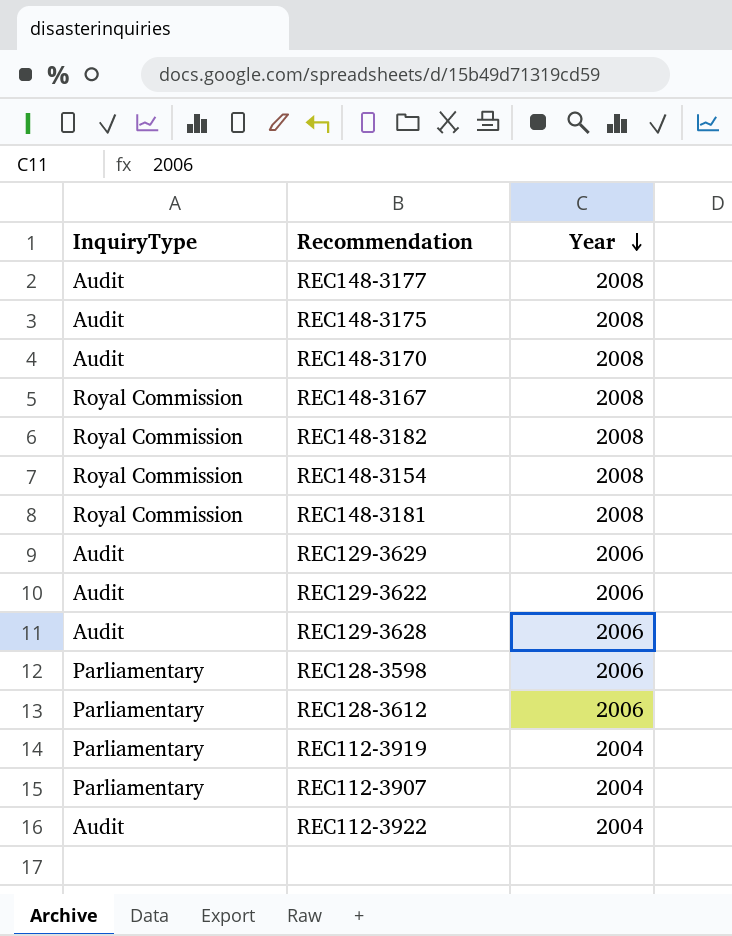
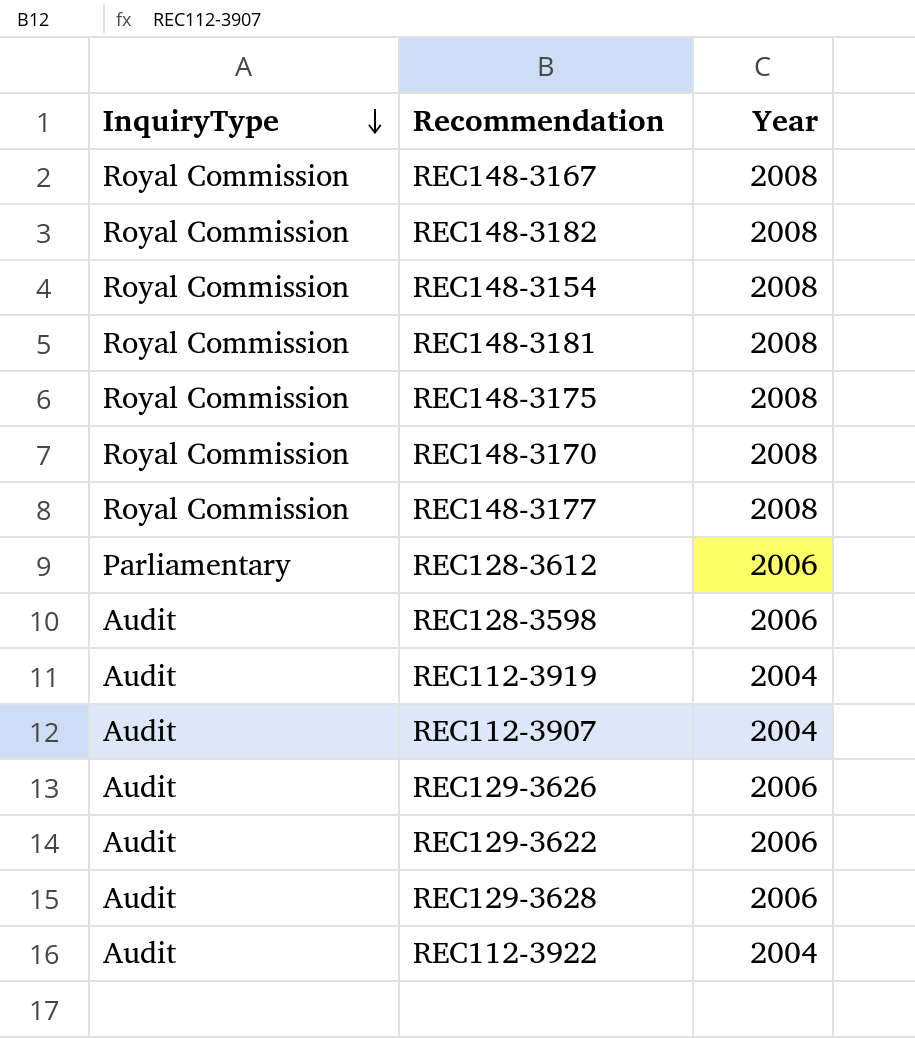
row order: Year descending -> InquiryType descending
row REC129-3629: Audit | 2006 -> none
REC148-3175 | InquiryType: Audit -> Royal Commission
REC148-3170 | InquiryType: Audit -> Royal Commission
REC148-3177 | InquiryType: Audit -> Royal Commission
REC128-3598 | InquiryType: Parliamentary -> Audit
REC112-3919 | InquiryType: Parliamentary -> Audit
REC112-3907 | InquiryType: Parliamentary -> Audit
row REC129-3626: none -> Audit | 2006

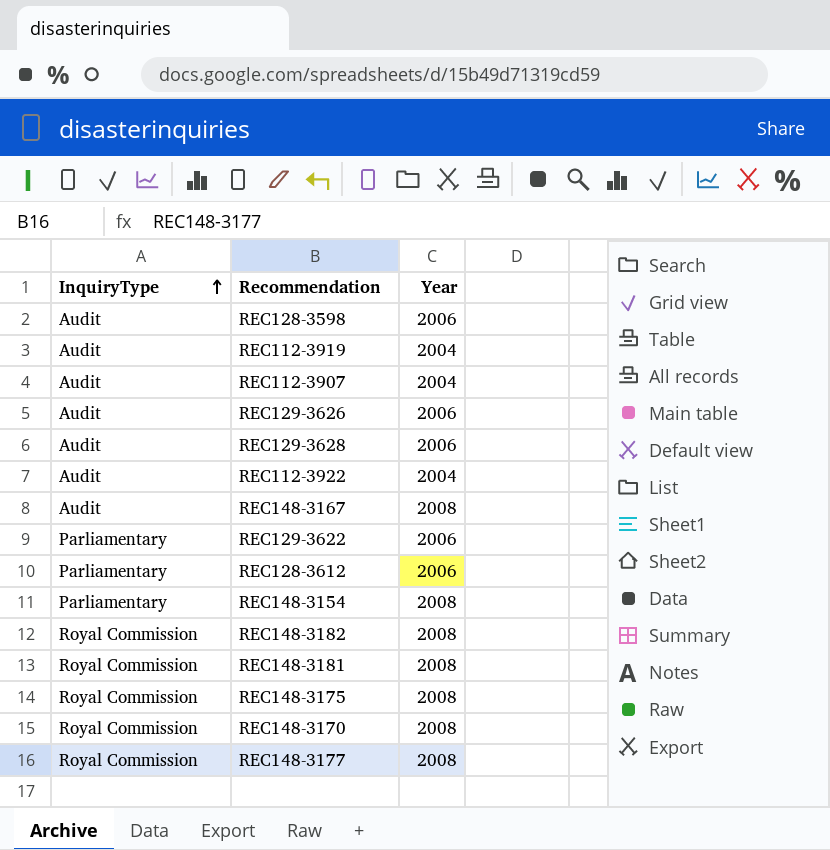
row order: InquiryType descending -> InquiryType ascending
REC148-3167 | InquiryType: Royal Commission -> Audit
REC129-3622 | InquiryType: Audit -> Parliamentary
REC148-3154 | InquiryType: Royal Commission -> Parliamentary

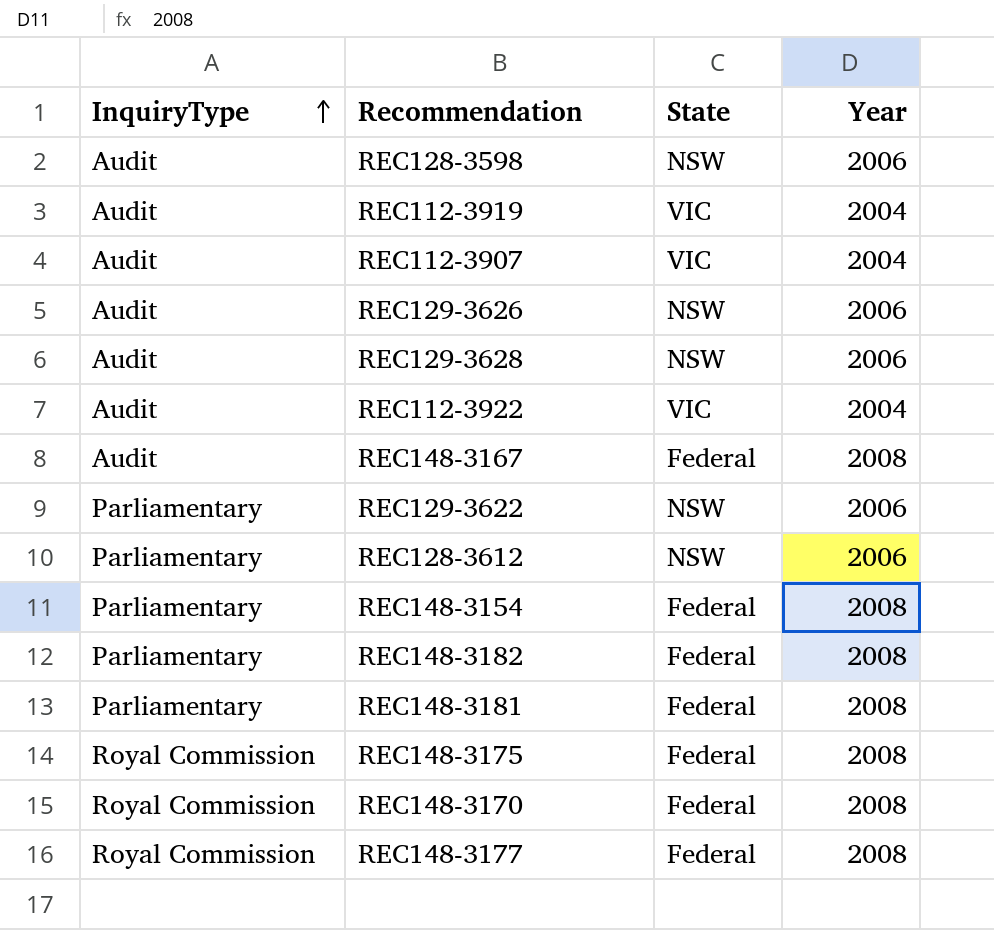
column State | position: none -> 3
REC148-3182 | InquiryType: Royal Commission -> Parliamentary
REC148-3181 | InquiryType: Royal Commission -> Parliamentary

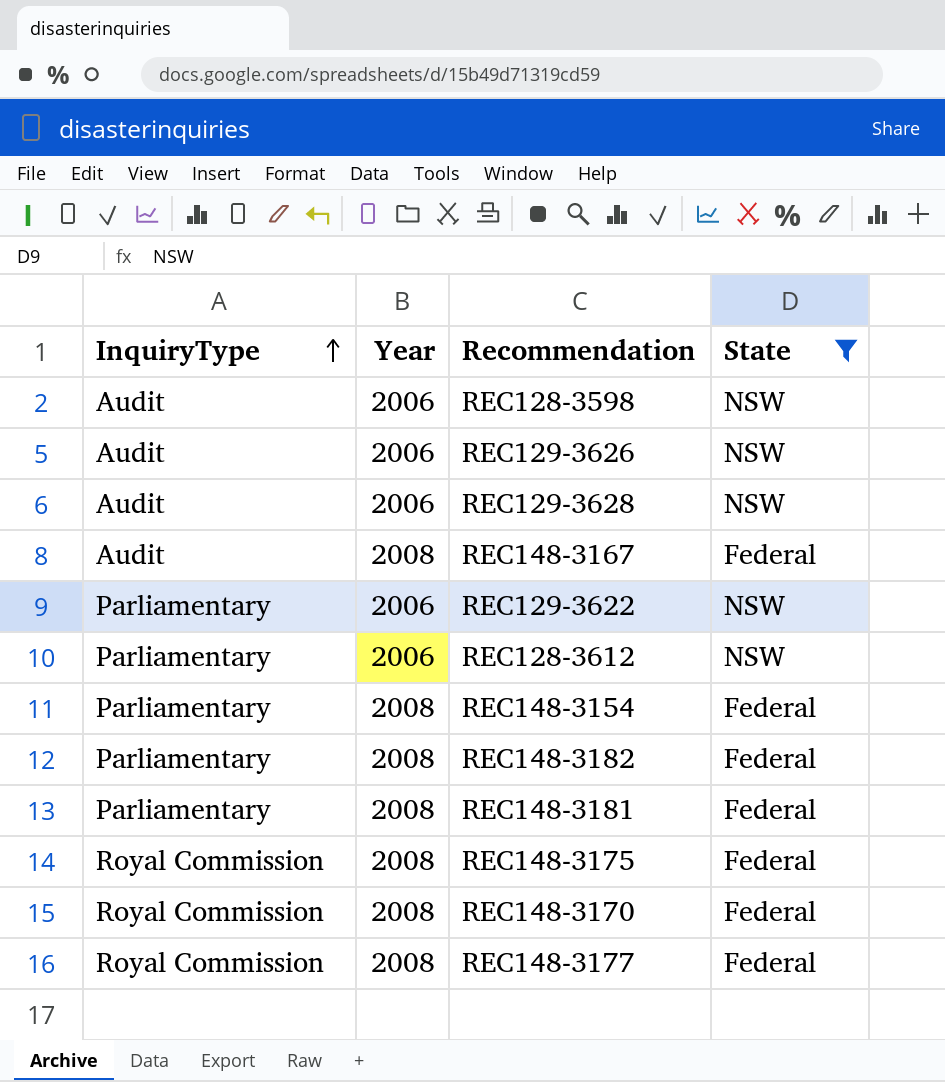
filter: none -> State != VIC
column Year | position: 4 -> 2

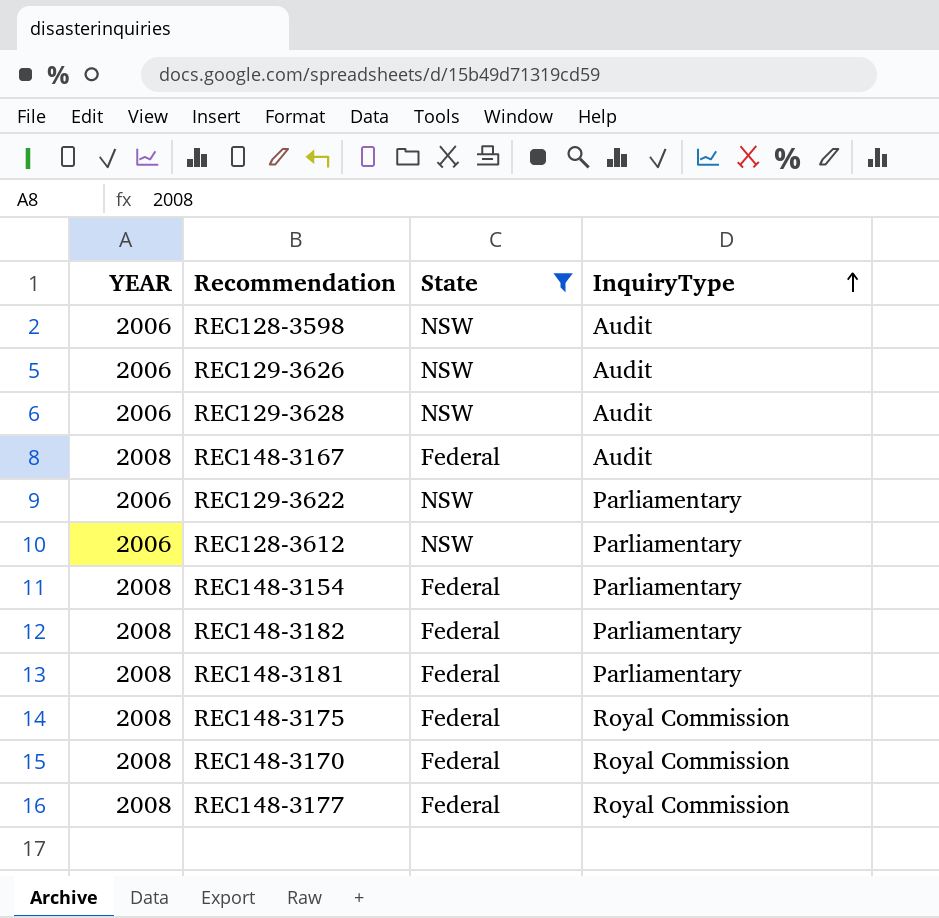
column name: Year -> YEAR
column InquiryType | position: 1 -> 4

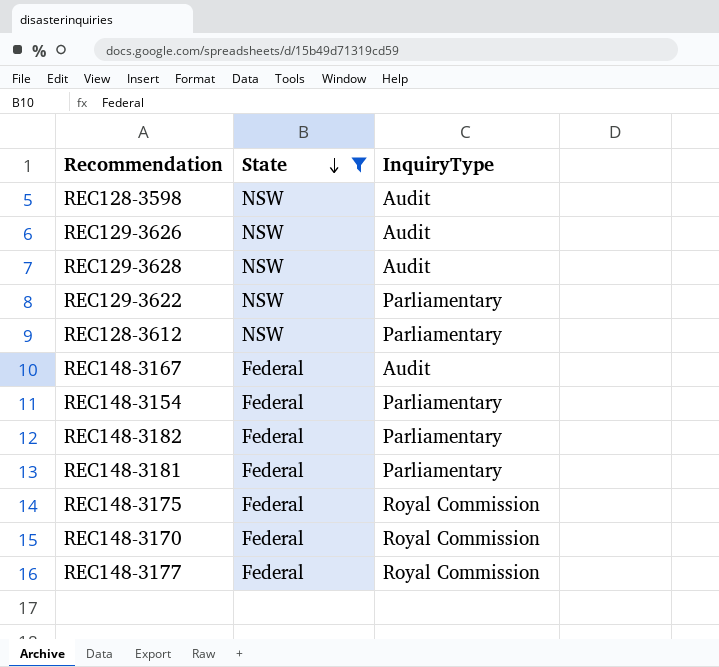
row order: InquiryType ascending -> State descending
column YEAR | position: 1 -> none

